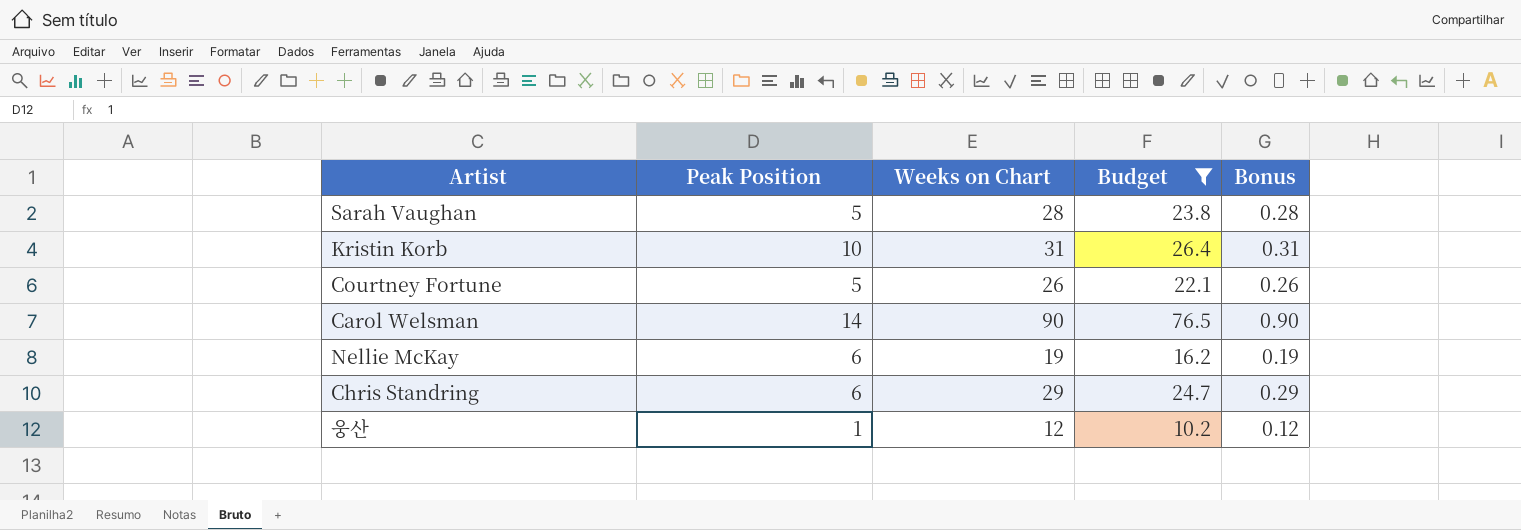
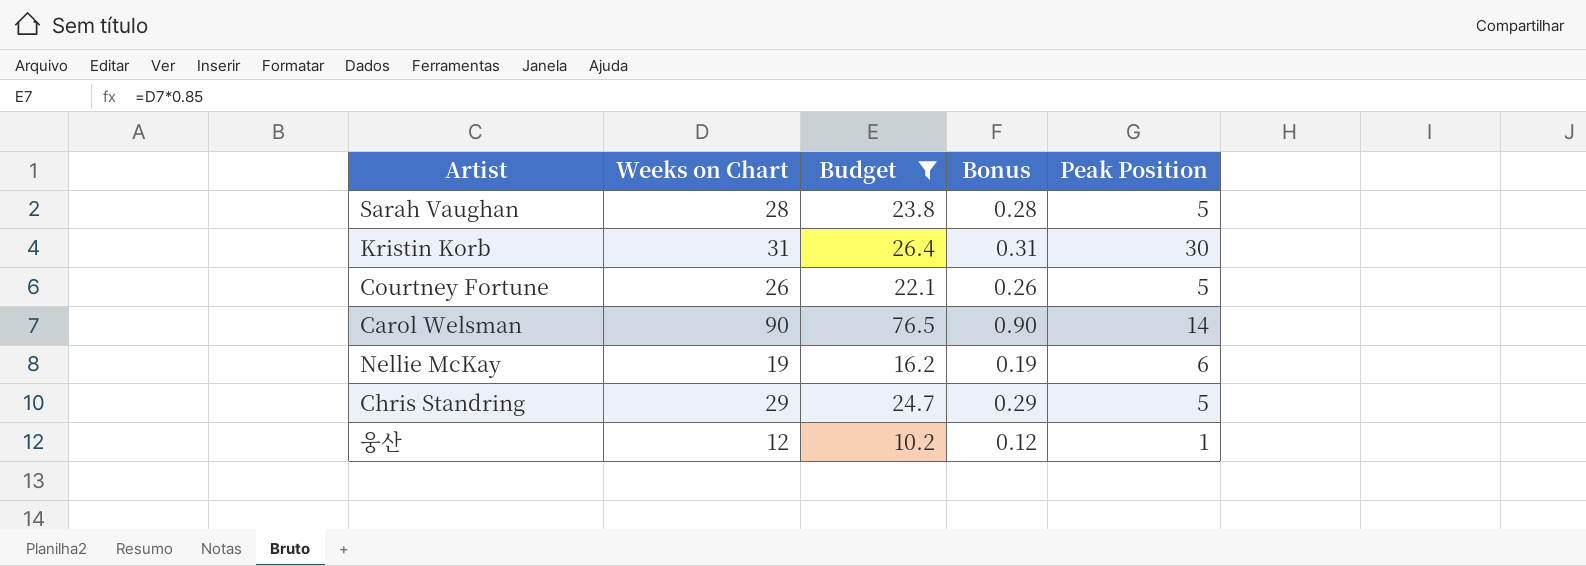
column Peak Position | position: 2 -> 5
Kristin Korb | Peak Position: 10 -> 30
Chris Standring | Peak Position: 6 -> 5

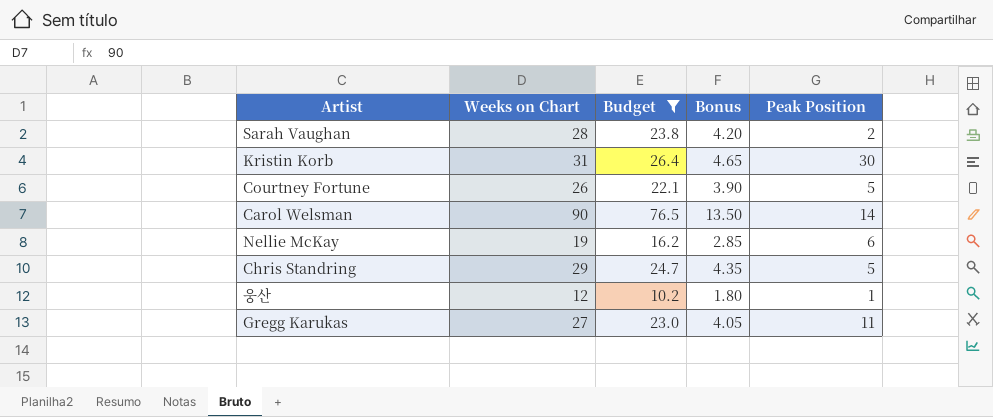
column Bonus | formula: [Weeks on Chart] * 0.01 -> [Weeks on Chart] * 0.15
Sarah Vaughan | Peak Position: 5 -> 2
row Gregg Karukas: none -> 27 | 23.0 | 4.05 | 11

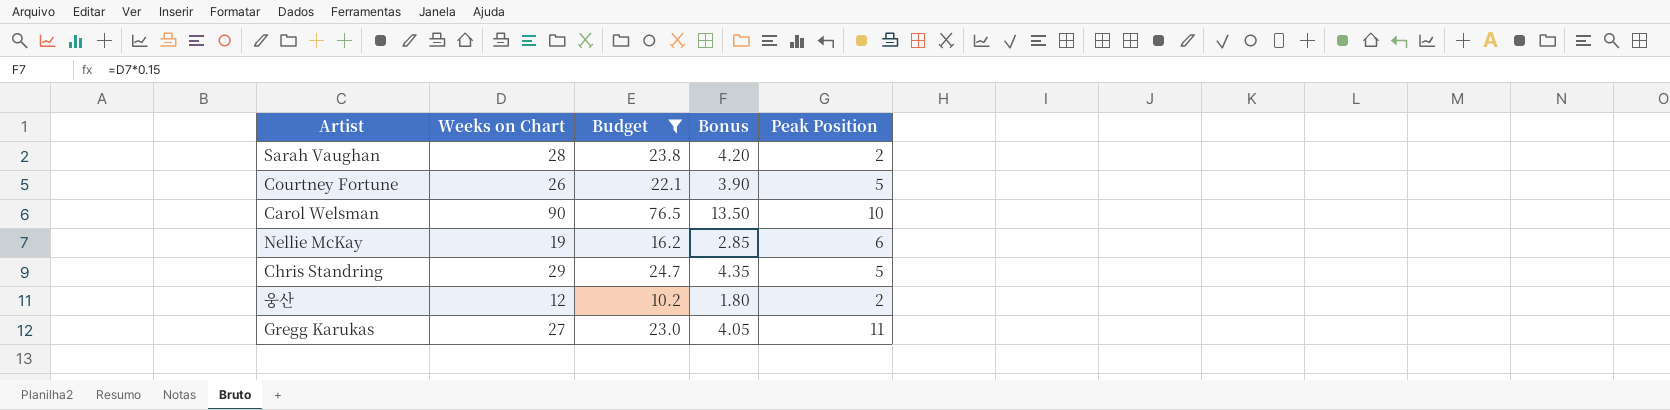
row Kristin Korb: 31 | 26.4 | 4.65 | 30 -> none
Carol Welsman | Peak Position: 14 -> 10
웅산 | Peak Position: 1 -> 2

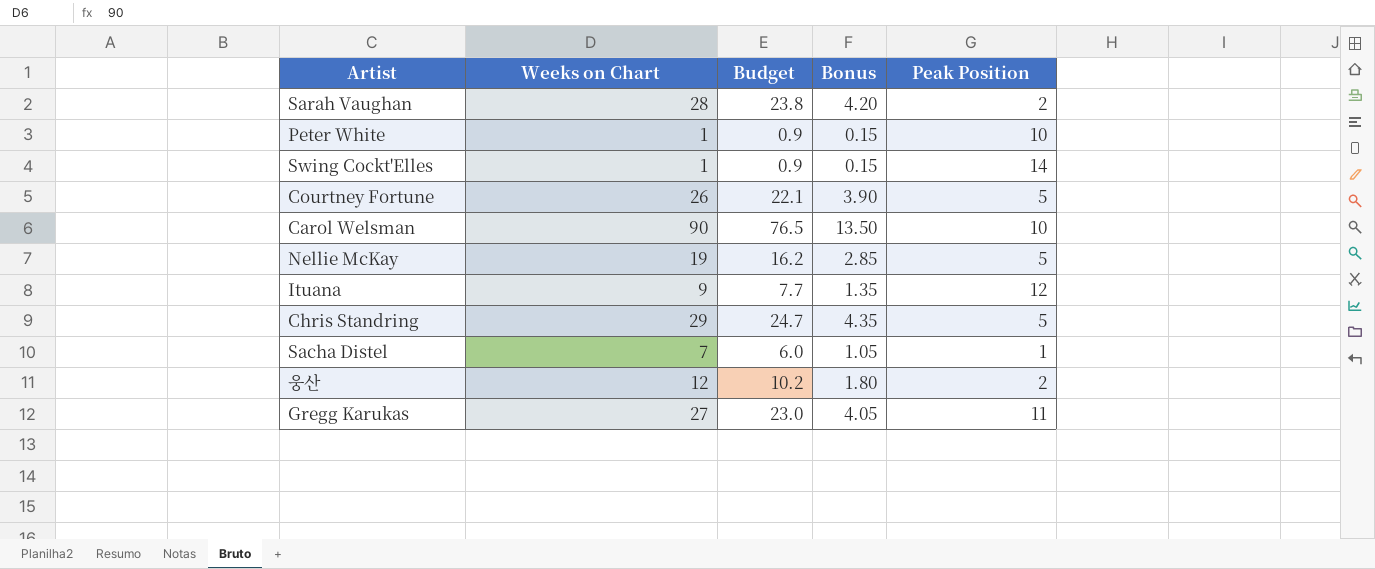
filter: Budget >= 10.2 -> none
Nellie McKay | Peak Position: 6 -> 5

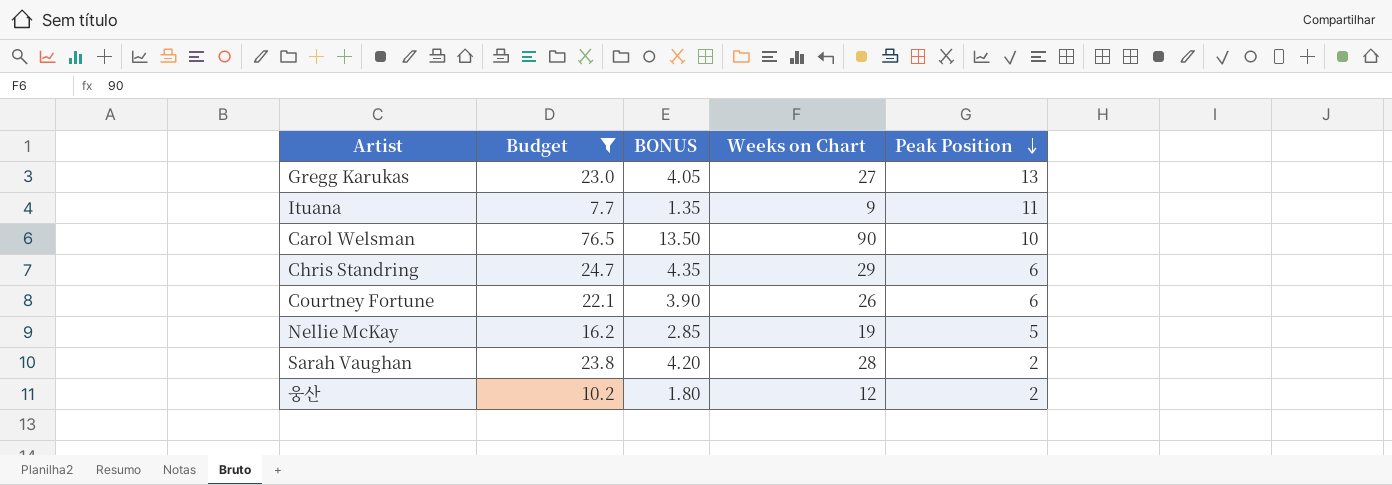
filter: none -> Budget >= 7.7
row order: none -> Peak Position descending
column name: Bonus -> BONUS
column Weeks on Chart | position: 2 -> 4
Gregg Karukas | Peak Position: 11 -> 13
Ituana | Peak Position: 12 -> 11
Chris Standring | Peak Position: 5 -> 6
Courtney Fortune | Peak Position: 5 -> 6

